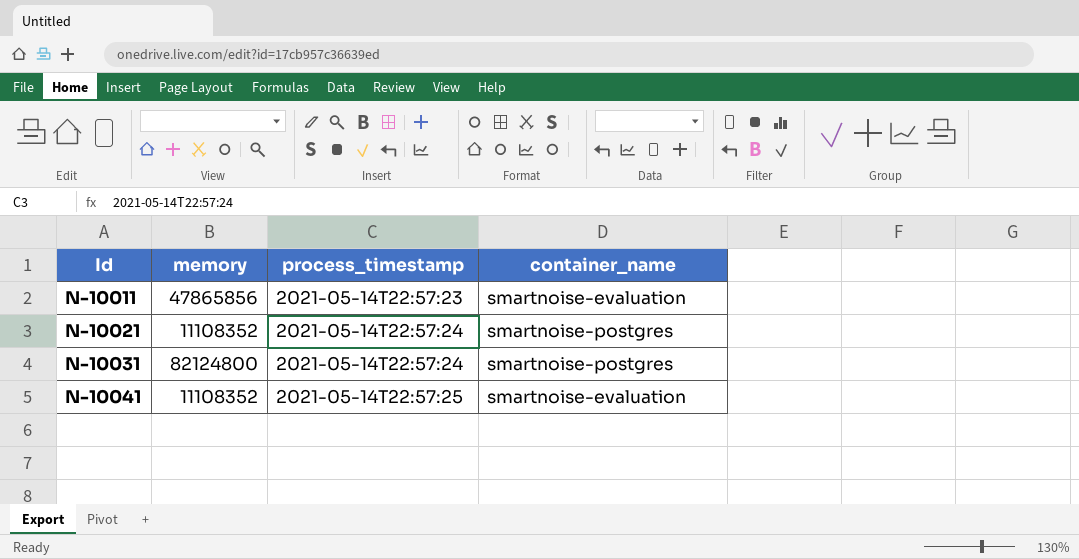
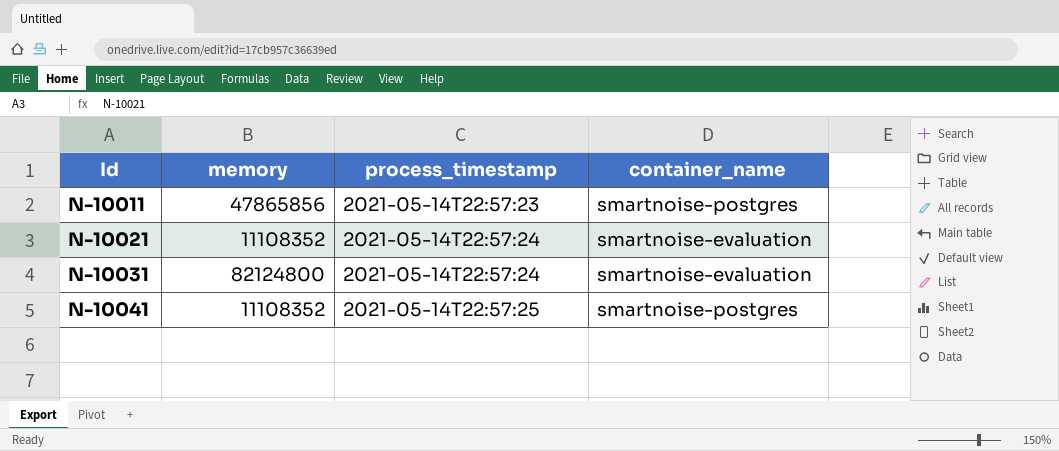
N-10011 | container_name: smartnoise-evaluation -> smartnoise-postgres
N-10021 | container_name: smartnoise-postgres -> smartnoise-evaluation
N-10031 | container_name: smartnoise-postgres -> smartnoise-evaluation
N-10041 | container_name: smartnoise-evaluation -> smartnoise-postgres

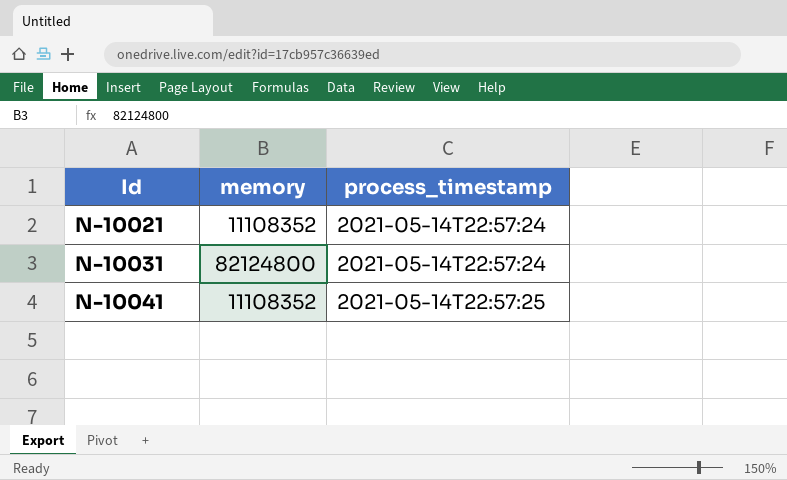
column container_name | position: 4 -> none
row N-10011: 47865856 | 2021-05-14T22:57:23 | smartnoise-postgres -> none

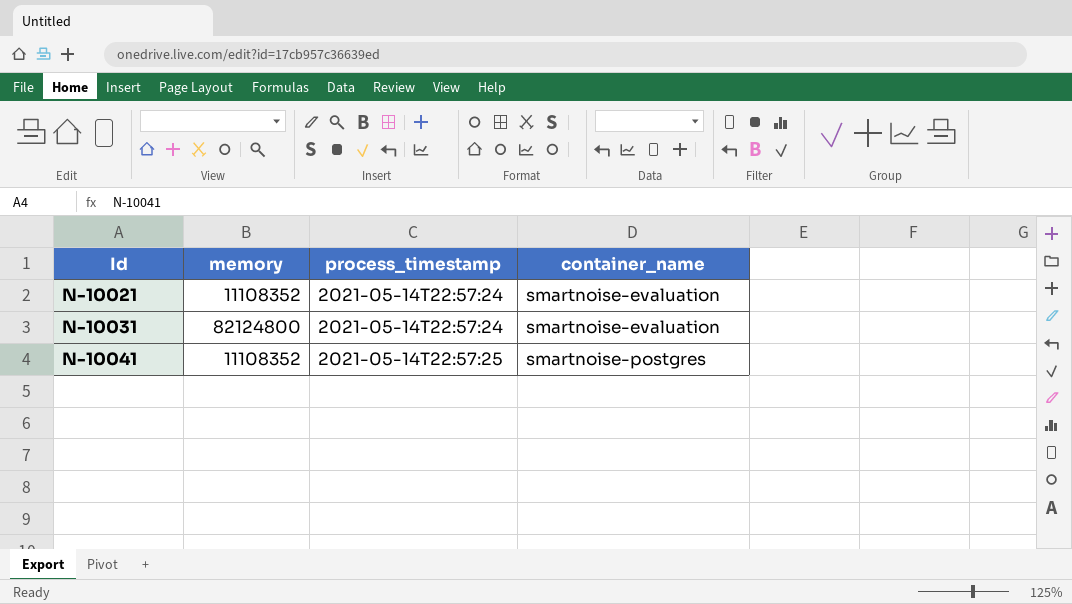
column container_name | position: none -> 4

